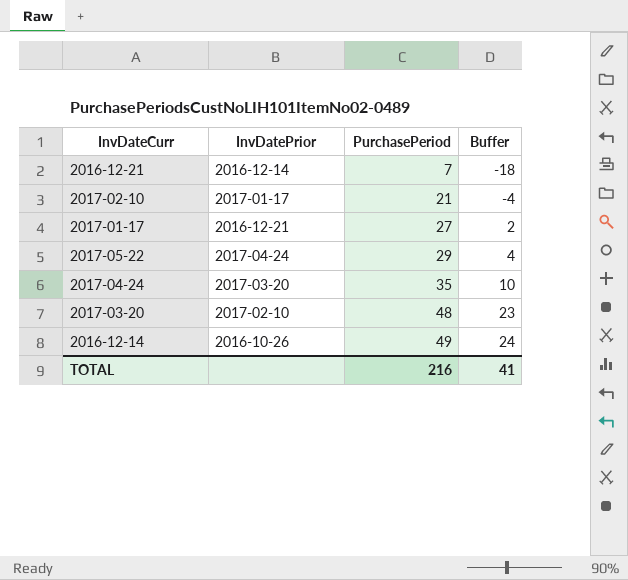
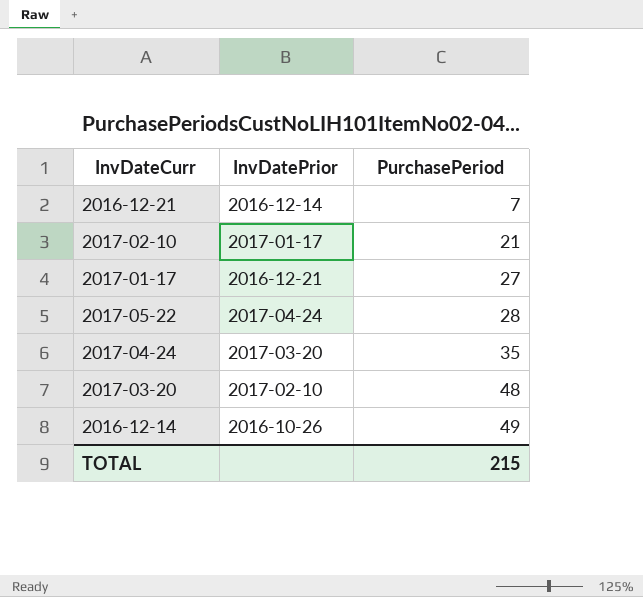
column Buffer | formula: [PurchasePeriod] - 25 -> none
2017-05-22 | PurchasePeriod: 29 -> 28
TOTAL | PurchasePeriod: 216 -> 215

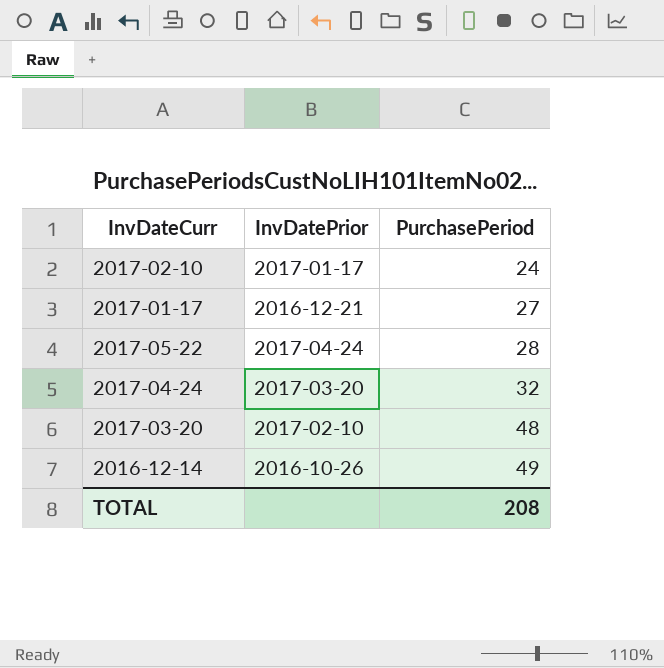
row 2016-12-21: 2016-12-14 | 7 -> none
2017-02-10 | PurchasePeriod: 21 -> 24
2017-04-24 | PurchasePeriod: 35 -> 32
TOTAL | PurchasePeriod: 215 -> 208

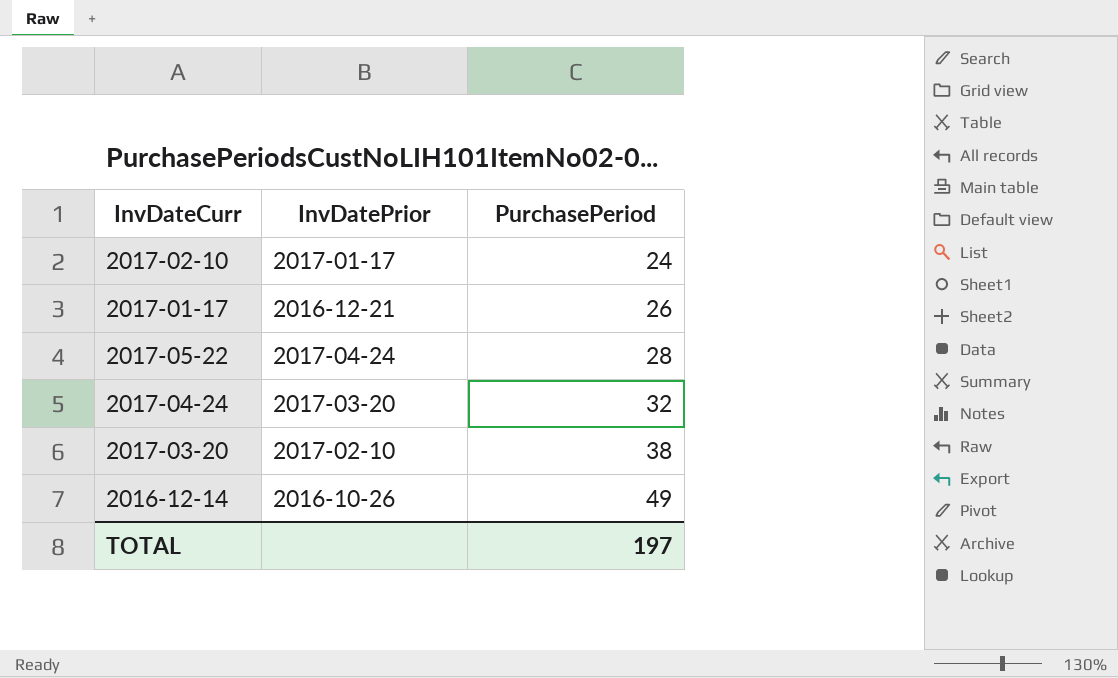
2017-01-17 | PurchasePeriod: 27 -> 26
2017-03-20 | PurchasePeriod: 48 -> 38
TOTAL | PurchasePeriod: 208 -> 197

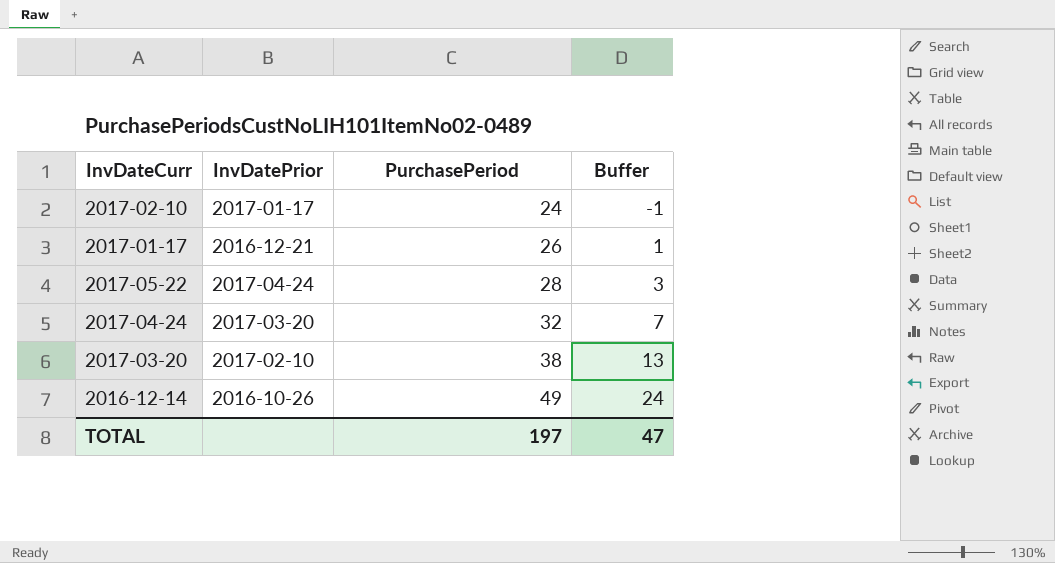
column Buffer | formula: none -> [PurchasePeriod] - 25

